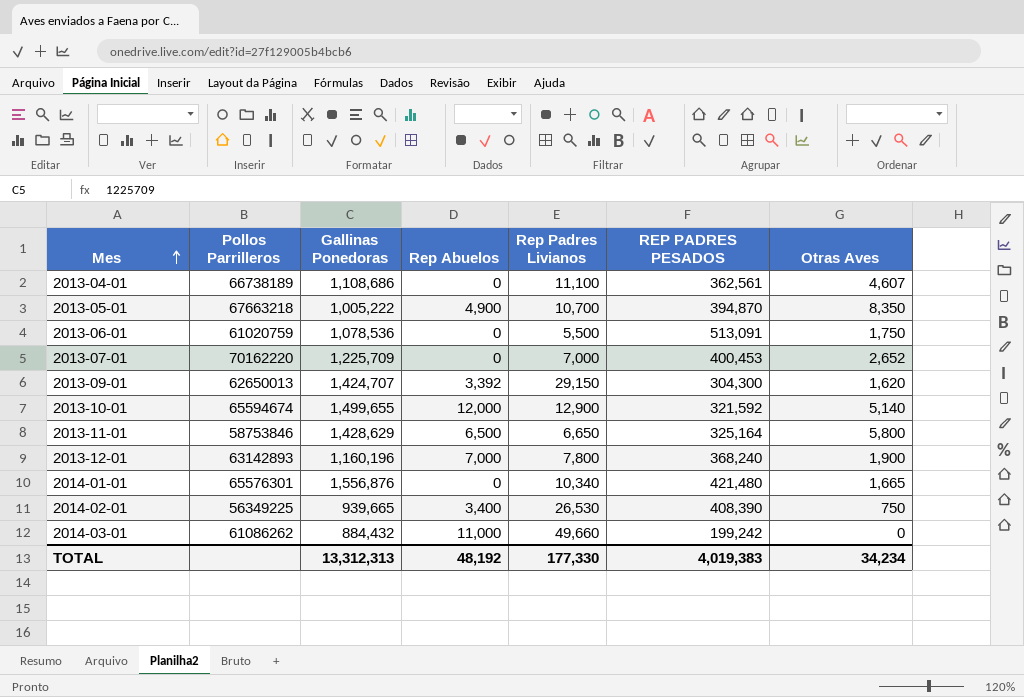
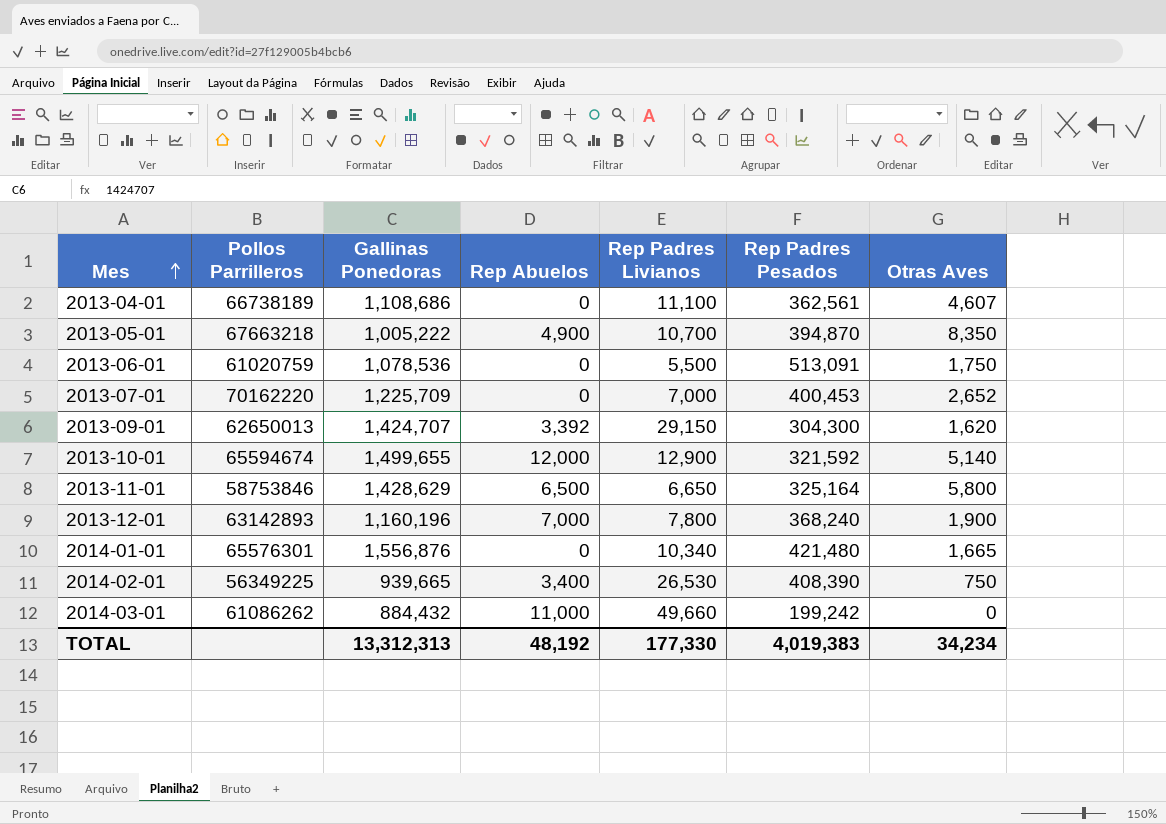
column name: REP PADRES PESADOS -> Rep Padres Pesados

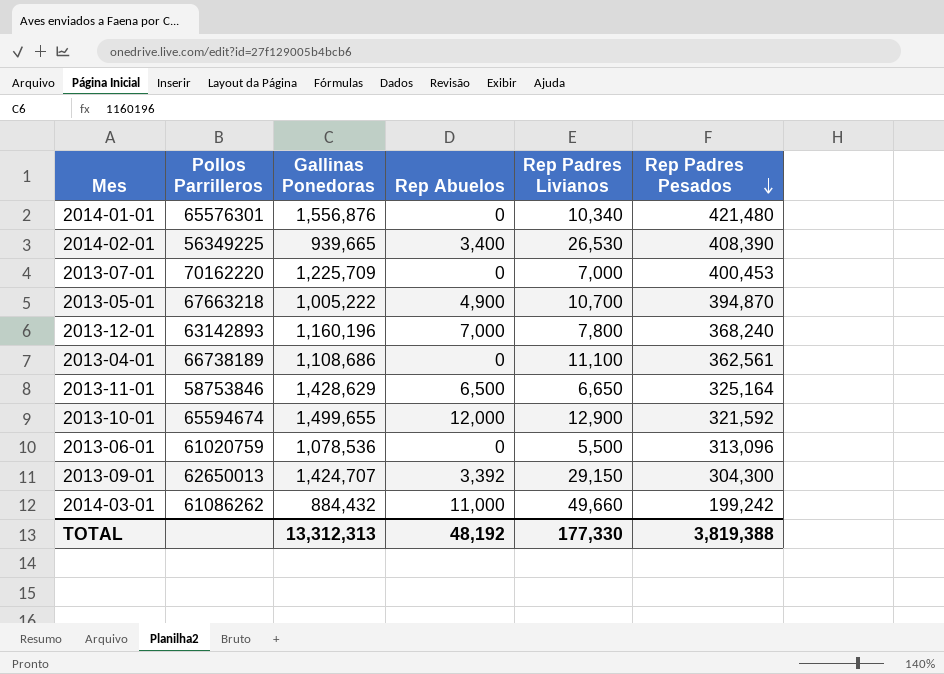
row order: Mes ascending -> Rep Padres Pesados descending
column Otras Aves | position: 7 -> none
2013-06-01 | Rep Padres Pesados: 513,091 -> 313,096
TOTAL | Rep Padres Pesados: 4,019,383 -> 3,819,388

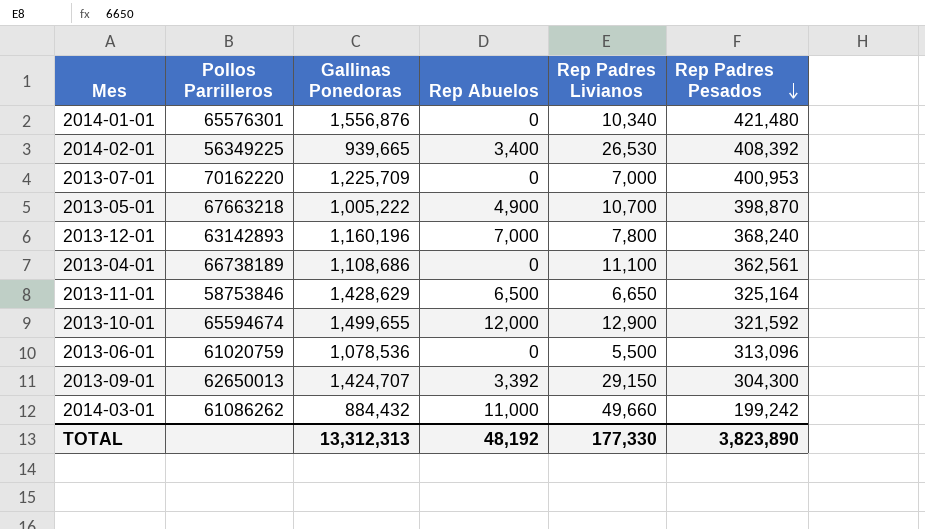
2014-02-01 | Rep Padres Pesados: 408,390 -> 408,392
2013-07-01 | Rep Padres Pesados: 400,453 -> 400,953
2013-05-01 | Rep Padres Pesados: 394,870 -> 398,870
TOTAL | Rep Padres Pesados: 3,819,388 -> 3,823,890

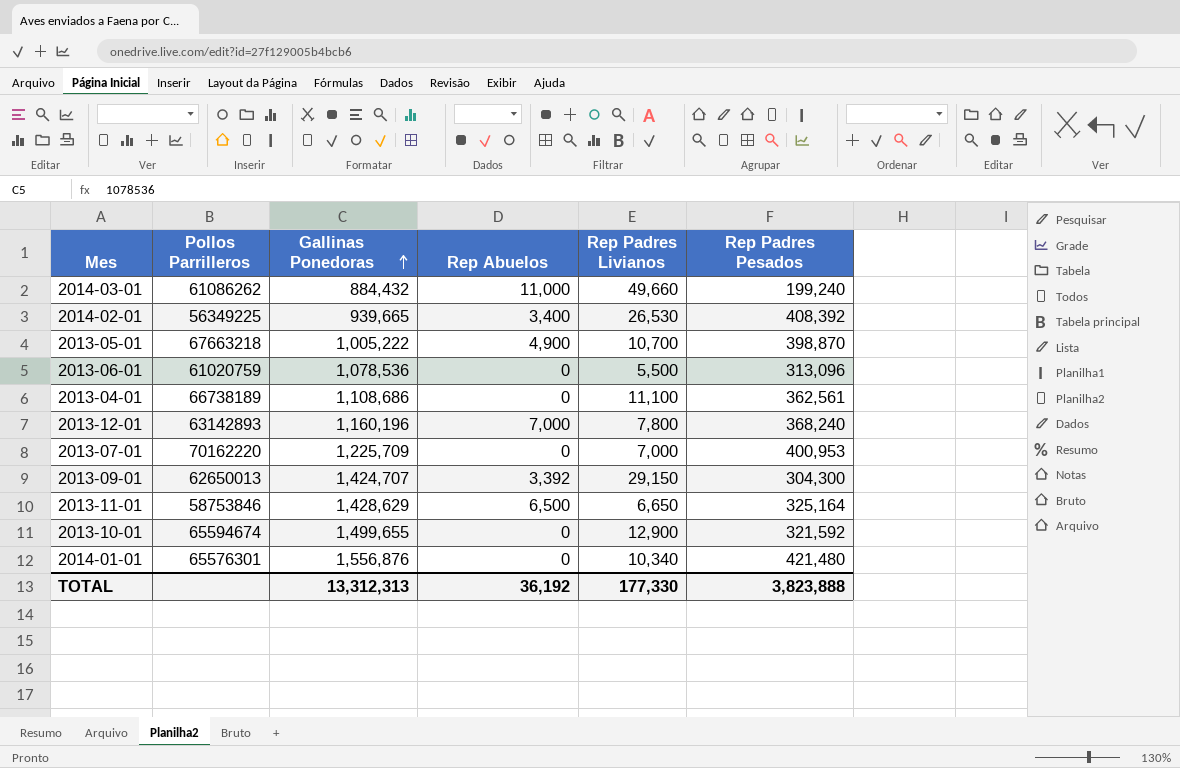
row order: Rep Padres Pesados descending -> Gallinas Ponedoras ascending
2014-03-01 | Rep Padres Pesados: 199,242 -> 199,240
2013-10-01 | Rep Abuelos: 12,000 -> 0
TOTAL | Rep Abuelos: 48,192 -> 36,192
TOTAL | Rep Padres Pesados: 3,823,890 -> 3,823,888

